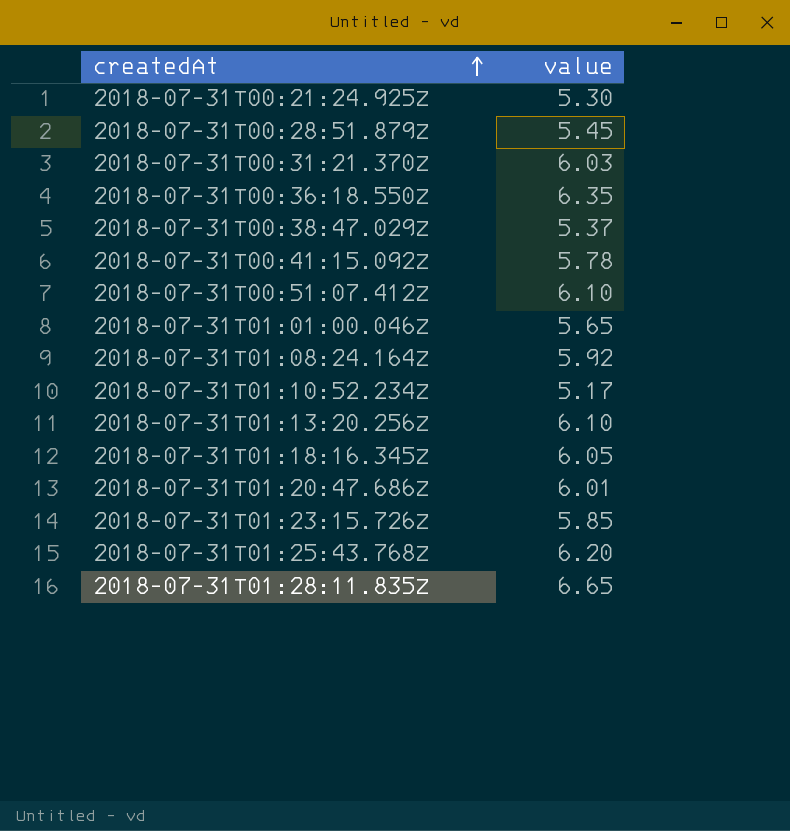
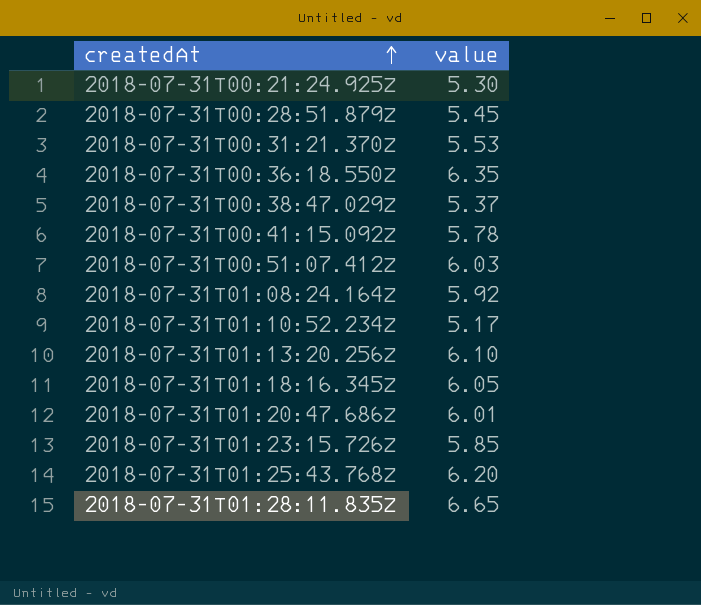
row 2018-07-31T01:01:00.046Z: 5.65 -> none
2018-07-31T00:31:21.370Z | value: 6.03 -> 5.53
2018-07-31T00:51:07.412Z | value: 6.10 -> 6.03

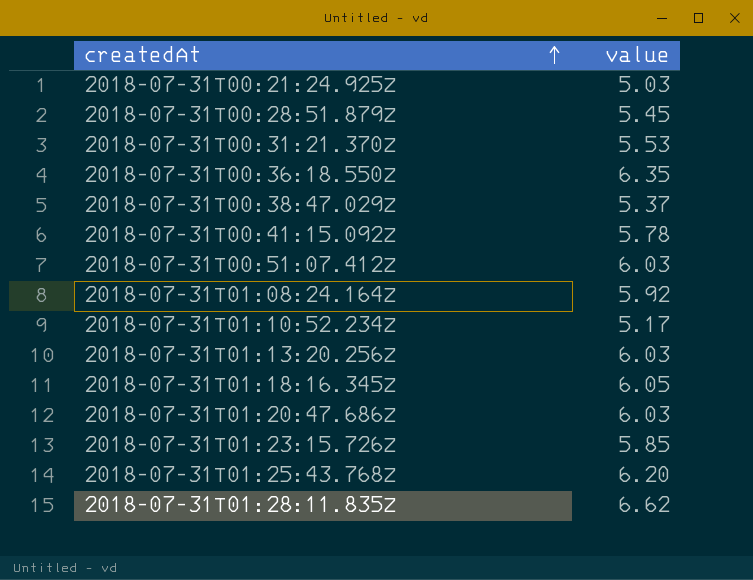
2018-07-31T00:21:24.925Z | value: 5.30 -> 5.03
2018-07-31T01:13:20.256Z | value: 6.10 -> 6.03
2018-07-31T01:20:47.686Z | value: 6.01 -> 6.03
2018-07-31T01:28:11.835Z | value: 6.65 -> 6.62

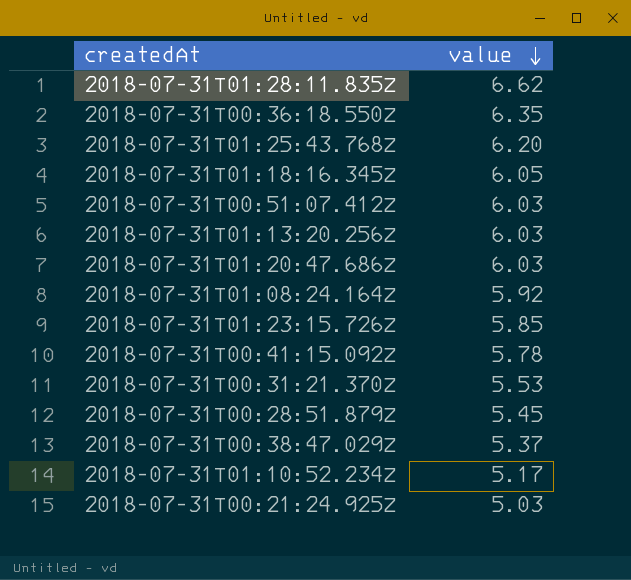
row order: createdAt ascending -> value descending

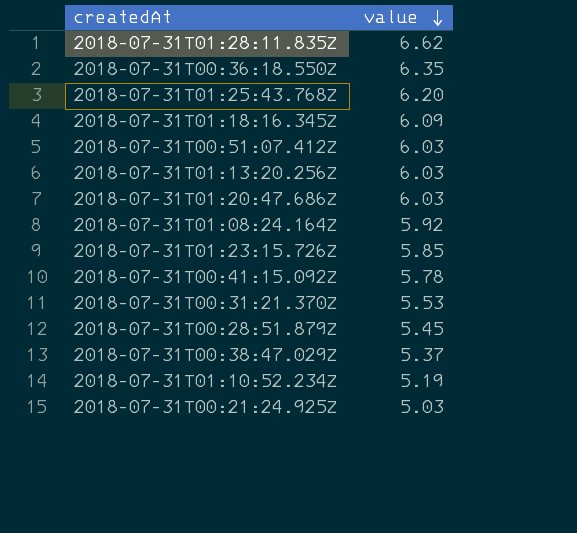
2018-07-31T01:18:16.345Z | value: 6.05 -> 6.09
2018-07-31T01:10:52.234Z | value: 5.17 -> 5.19

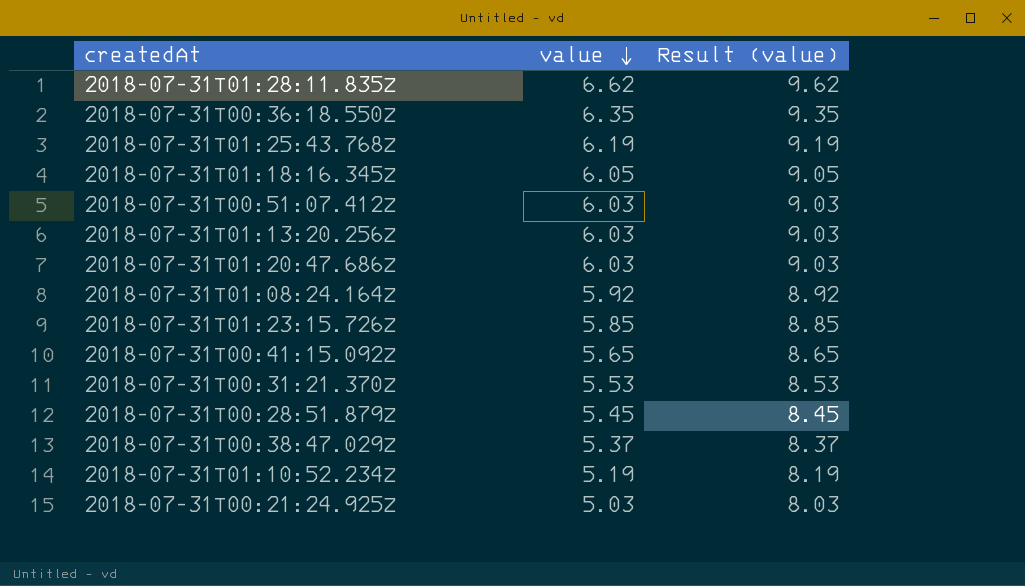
column Result (value) | formula: none -> [value] + 3
2018-07-31T01:25:43.768Z | value: 6.20 -> 6.19
2018-07-31T01:18:16.345Z | value: 6.09 -> 6.05
2018-07-31T00:41:15.092Z | value: 5.78 -> 5.65

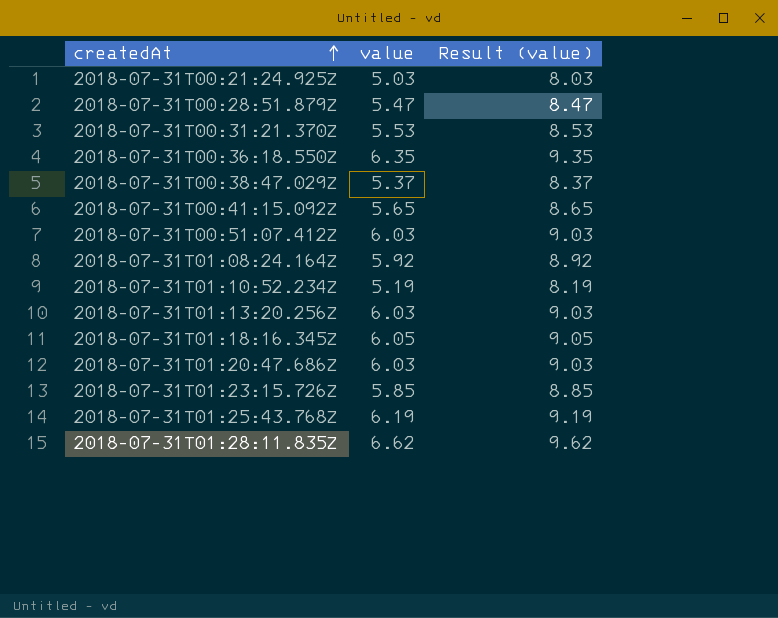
row order: value descending -> createdAt ascending
2018-07-31T00:28:51.879Z | value: 5.45 -> 5.47
2018-07-31T00:28:51.879Z | Result (value): 8.45 -> 8.47

